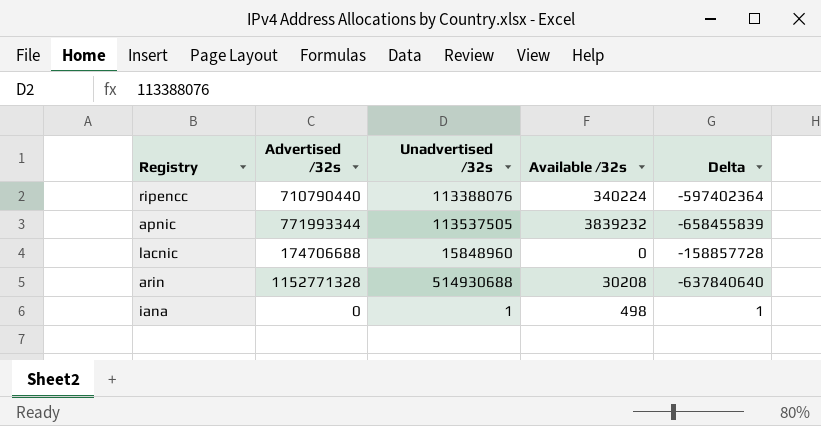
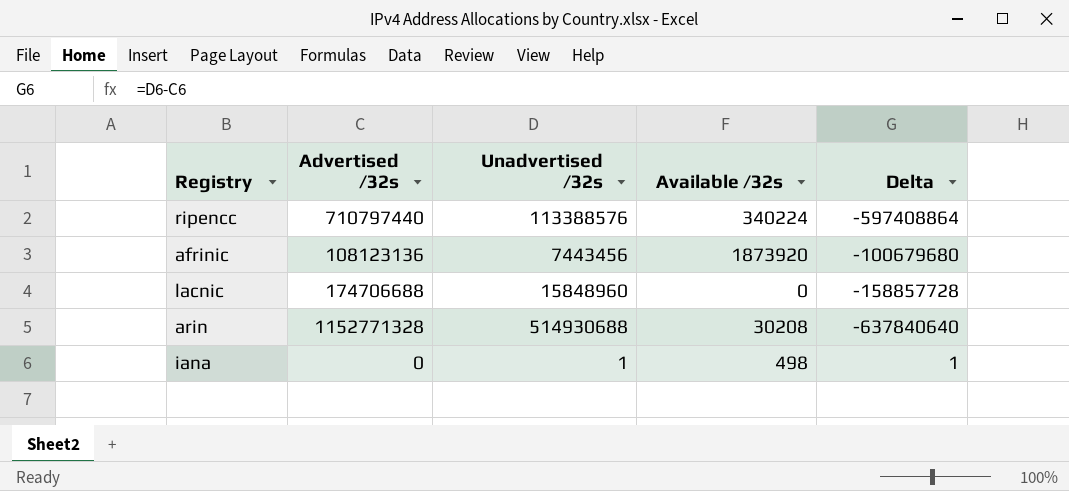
row apnic: 771993344 | 113537505 | 3839232 | -658455839 -> none
ripencc | Advertised /32s: 710790440 -> 710797440
ripencc | Unadvertised /32s: 113388076 -> 113388576
ripencc | Delta: -597402364 -> -597408864
row afrinic: none -> 108123136 | 7443456 | 1873920 | -100679680

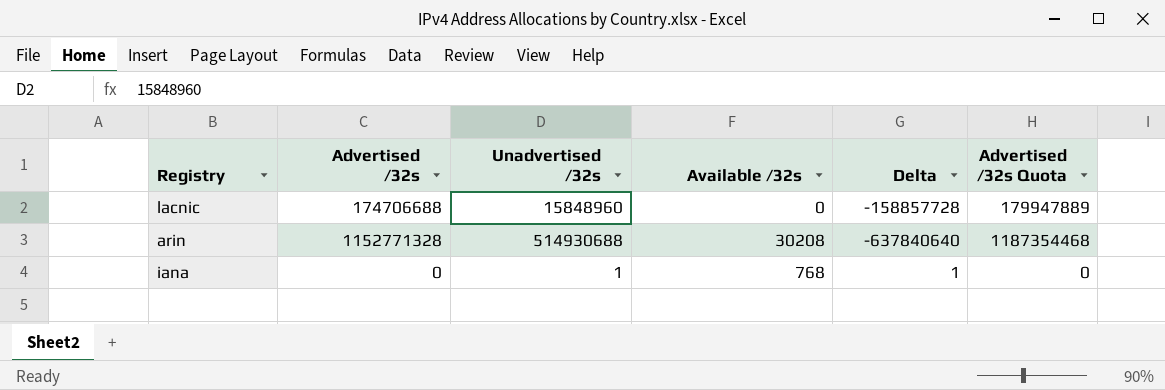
column Advertised /32s Quota | formula: none -> [Advertised /32s] * 1.03
row ripencc: 710797440 | 113388576 | 340224 | -597408864 -> none
row afrinic: 108123136 | 7443456 | 1873920 | -100679680 -> none
iana | Available /32s: 498 -> 768

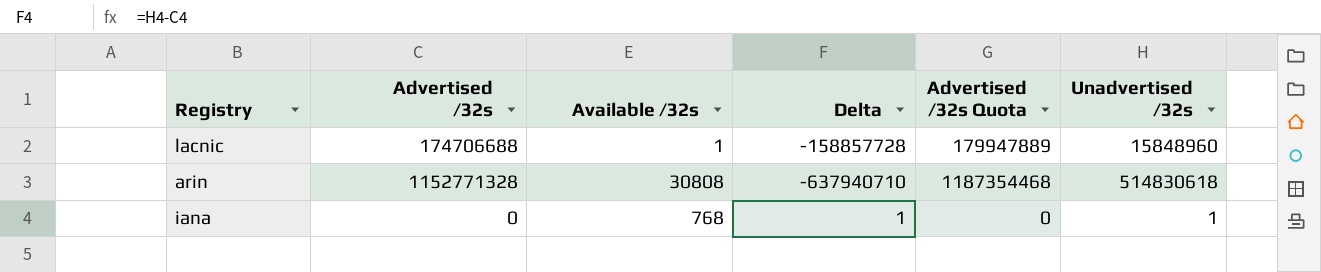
column Unadvertised /32s | position: 3 -> 6
lacnic | Available /32s: 0 -> 1
arin | Available /32s: 30208 -> 30808
arin | Delta: -637840640 -> -637940710
arin | Unadvertised /32s: 514930688 -> 514830618

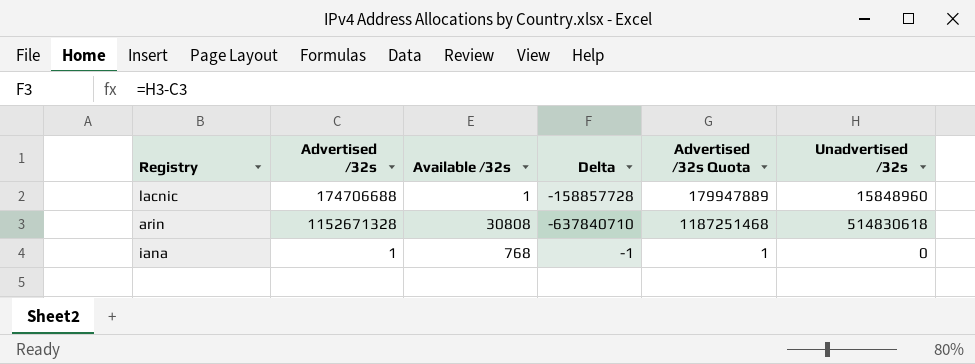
arin | Advertised /32s: 1152771328 -> 1152671328
arin | Delta: -637940710 -> -637840710
arin | Advertised /32s Quota: 1187354468 -> 1187251468
iana | Advertised /32s: 0 -> 1
iana | Delta: 1 -> -1
iana | Advertised /32s Quota: 0 -> 1
iana | Unadvertised /32s: 1 -> 0

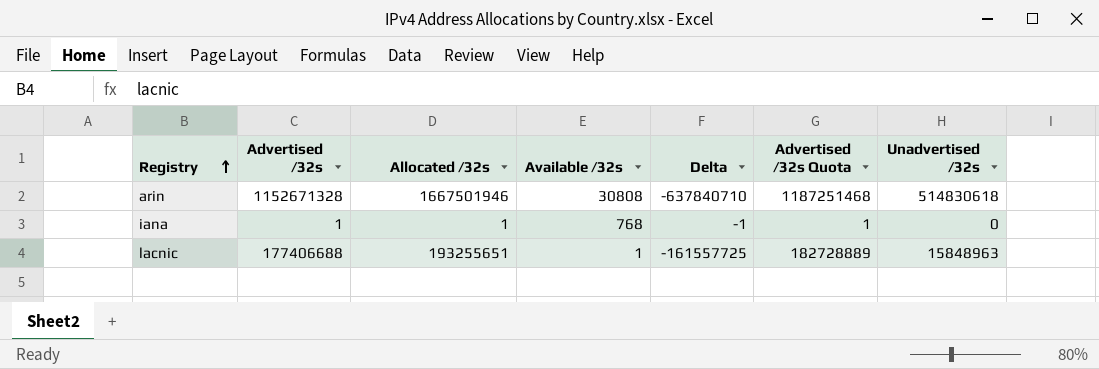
row order: none -> Registry ascending
column Allocated /32s | formula: none -> [Advertised /32s] + [Unadvertised /32s]
lacnic | Advertised /32s: 174706688 -> 177406688
lacnic | Delta: -158857728 -> -161557725
lacnic | Advertised /32s Quota: 179947889 -> 182728889
lacnic | Unadvertised /32s: 15848960 -> 15848963

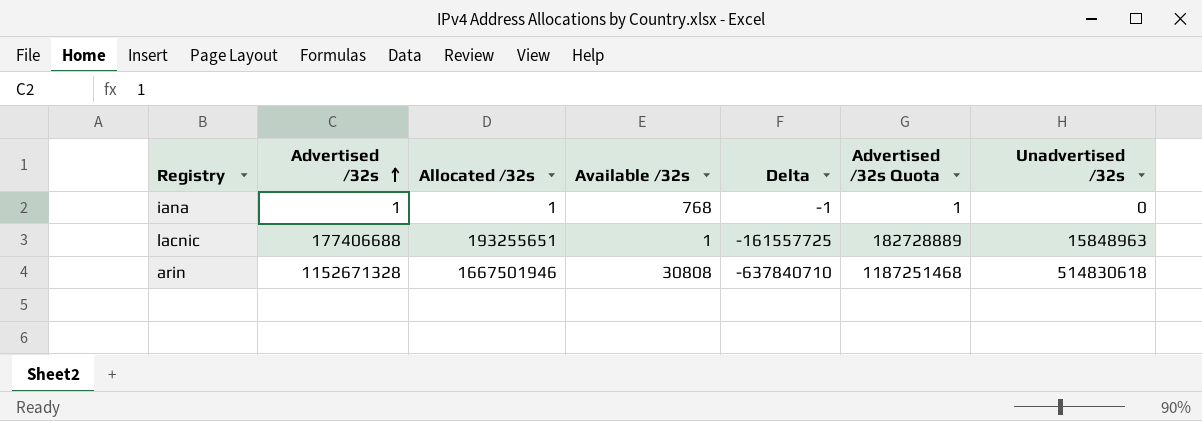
row order: Registry ascending -> Advertised /32s ascending

